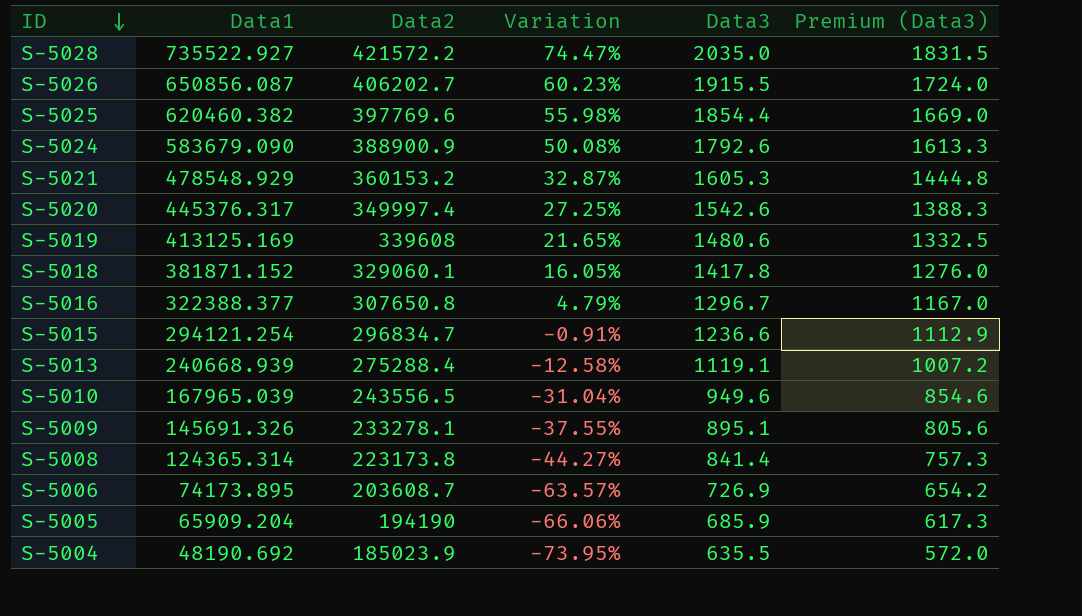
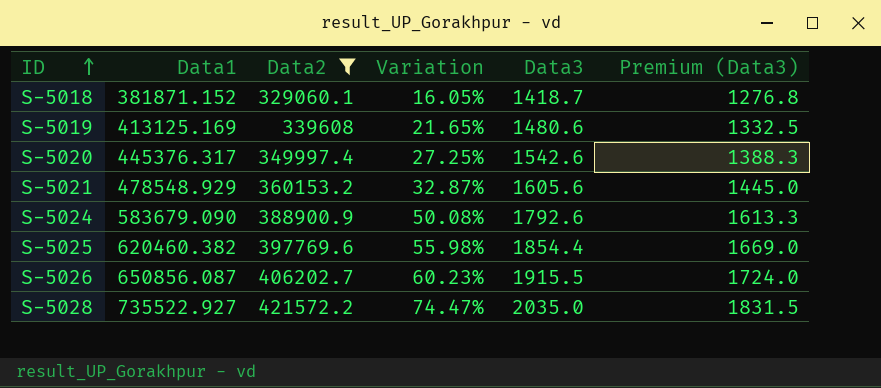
filter: none -> Data2 >= 329060.1
row order: ID descending -> ID ascending
S-5018 | Data3: 1417.8 -> 1418.7
S-5018 | Premium (Data3): 1276.0 -> 1276.8
S-5021 | Data3: 1605.3 -> 1605.6
S-5021 | Premium (Data3): 1444.8 -> 1445.0

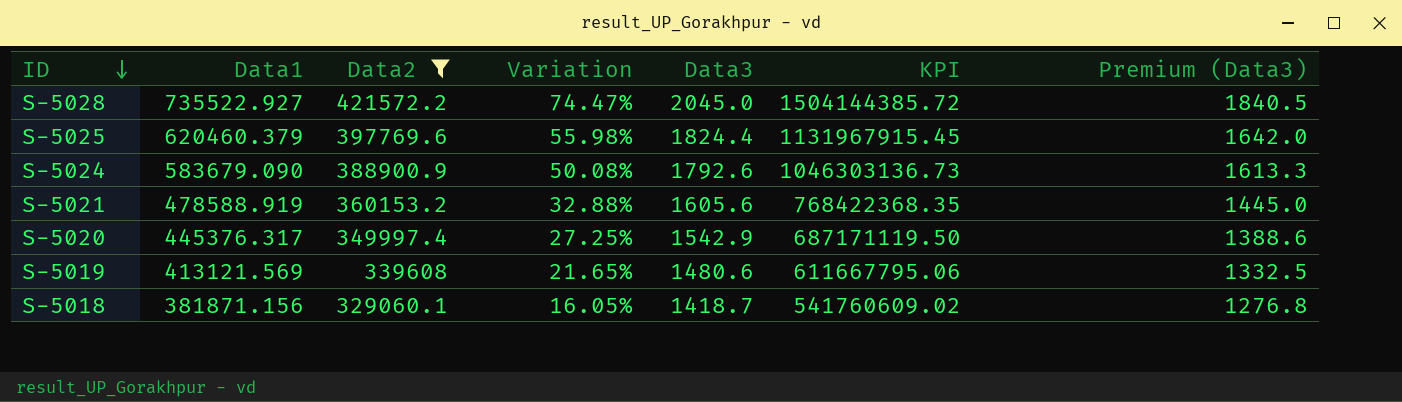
row order: ID ascending -> ID descending
column KPI | formula: none -> [Data1] * [Data3]
row S-5026: 650856.087 | 406202.7 | 60.23% | 1915.5 | 1724.0 -> none
S-5028 | Data3: 2035.0 -> 2045.0
S-5028 | Premium (Data3): 1831.5 -> 1840.5
S-5025 | Data1: 620460.382 -> 620460.379
S-5025 | Data3: 1854.4 -> 1824.4
S-5025 | Premium (Data3): 1669.0 -> 1642.0
S-5021 | Data1: 478548.929 -> 478588.919
S-5021 | Variation: 32.87% -> 32.88%
S-5020 | Data3: 1542.6 -> 1542.9
S-5020 | Premium (Data3): 1388.3 -> 1388.6
S-5019 | Data1: 413125.169 -> 413121.569
S-5018 | Data1: 381871.152 -> 381871.156

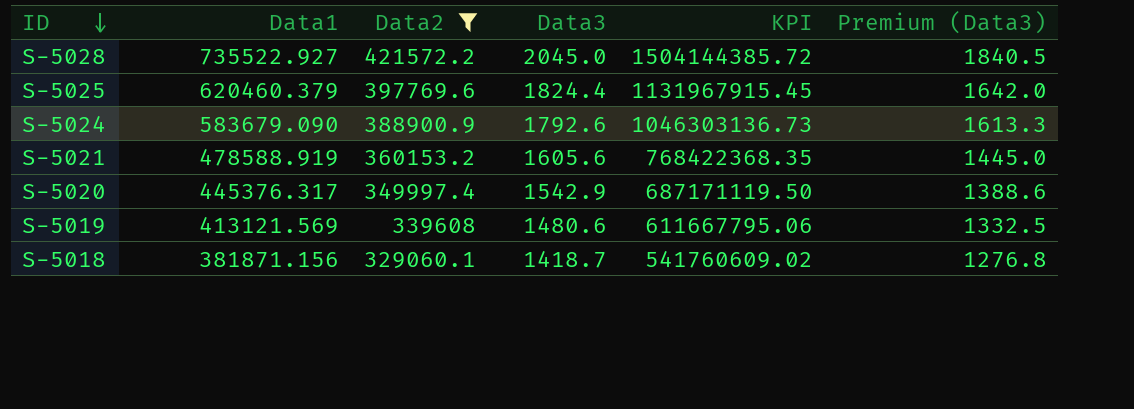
column Variation | formula: ([Data1] - [Data2]) / [Data2] -> none

